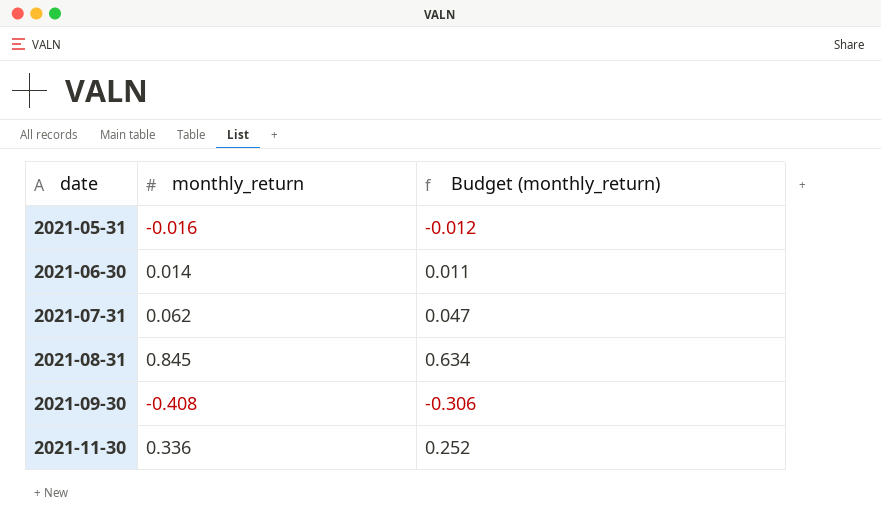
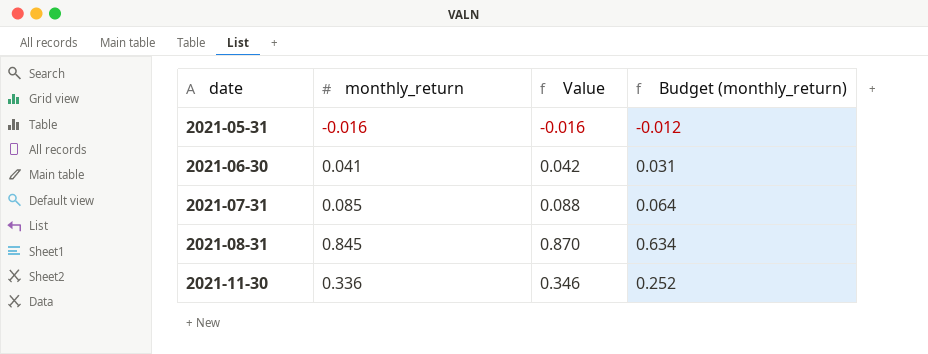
column Value | formula: none -> [monthly_return] * 1.03
row 2021-09-30: -0.408 | -0.306 -> none
2021-06-30 | monthly_return: 0.014 -> 0.041
2021-06-30 | Budget (monthly_return): 0.011 -> 0.031
2021-07-31 | monthly_return: 0.062 -> 0.085
2021-07-31 | Budget (monthly_return): 0.047 -> 0.064

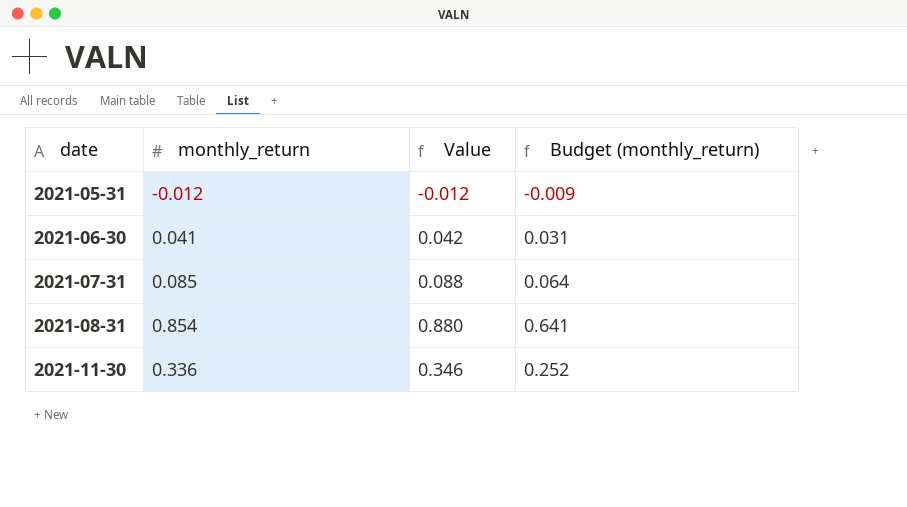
2021-05-31 | monthly_return: -0.016 -> -0.012
2021-05-31 | Value: -0.016 -> -0.012
2021-05-31 | Budget (monthly_return): -0.012 -> -0.009
2021-08-31 | monthly_return: 0.845 -> 0.854
2021-08-31 | Value: 0.870 -> 0.880
2021-08-31 | Budget (monthly_return): 0.634 -> 0.641

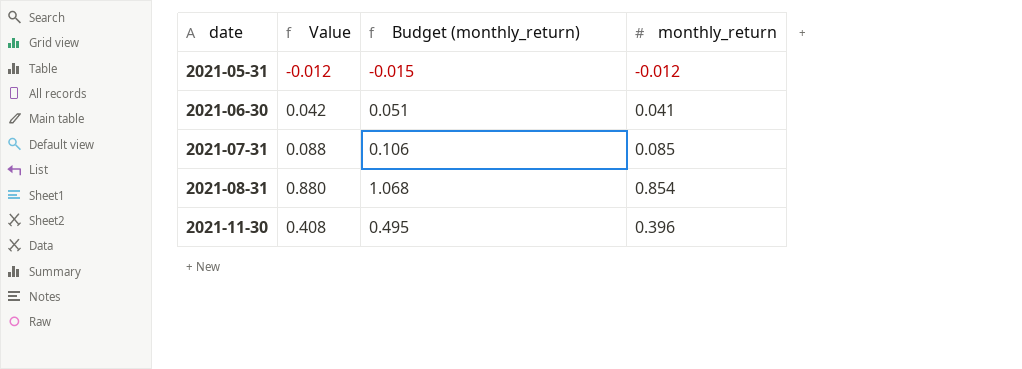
column Budget (monthly_return) | formula: [monthly_return] * 0.75 -> [monthly_return] * 1.25
column monthly_return | position: 2 -> 4
2021-11-30 | Value: 0.346 -> 0.408
2021-11-30 | monthly_return: 0.336 -> 0.396

